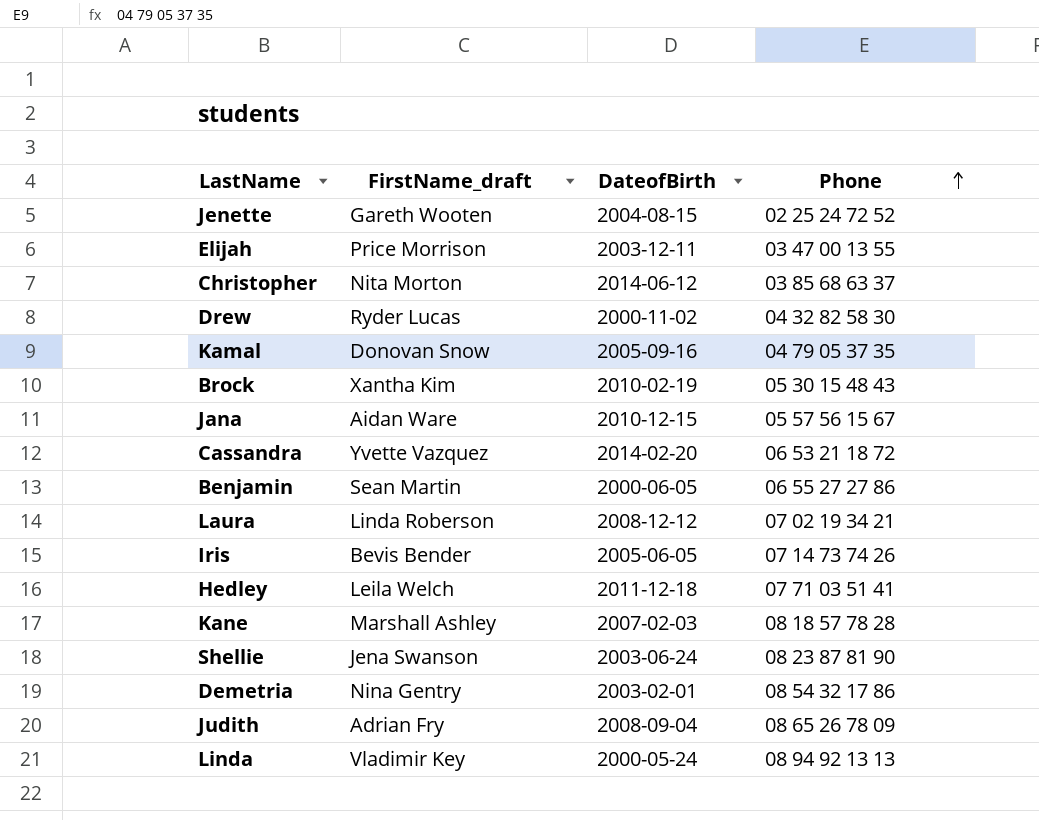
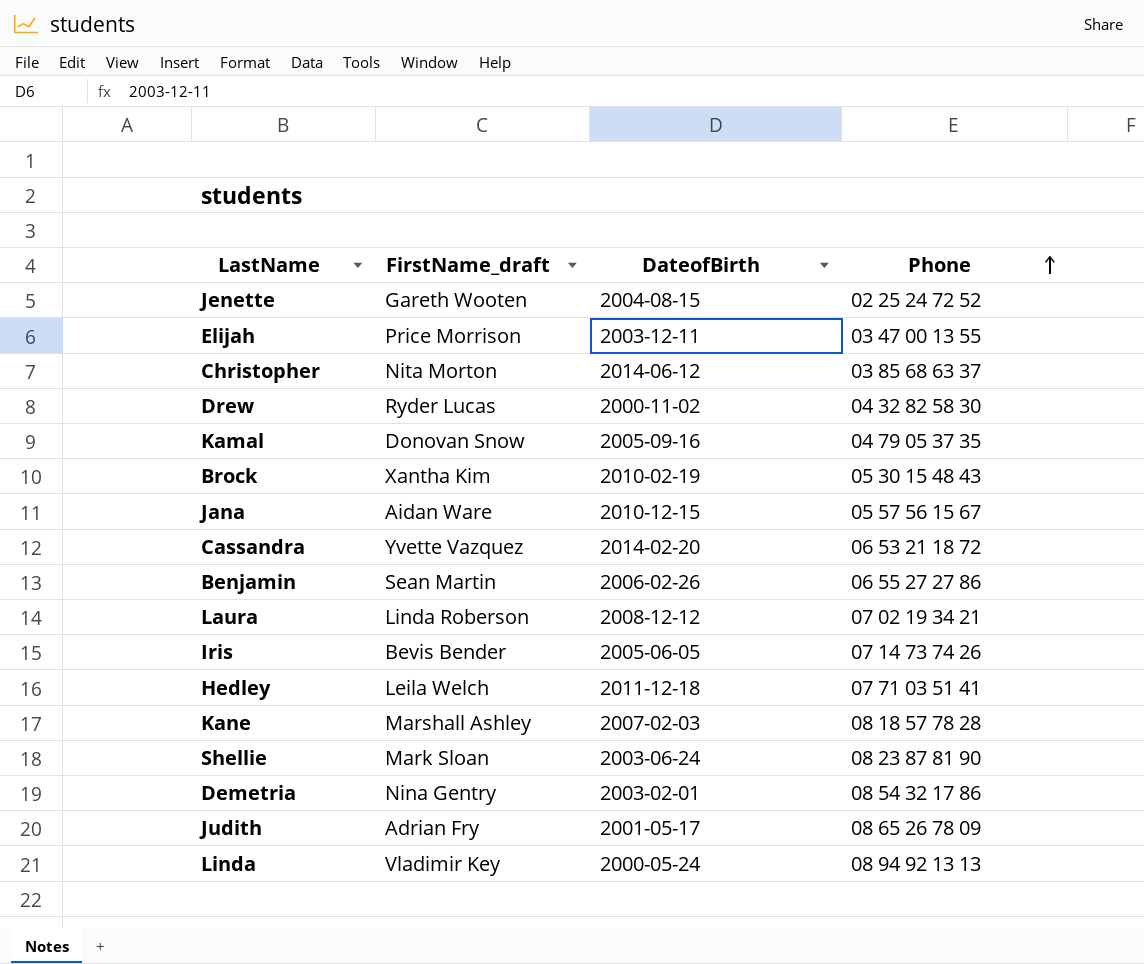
Benjamin | DateofBirth: 2000-06-05 -> 2006-02-26
Shellie | FirstName_draft: Jena Swanson -> Mark Sloan
Judith | DateofBirth: 2008-09-04 -> 2001-05-17

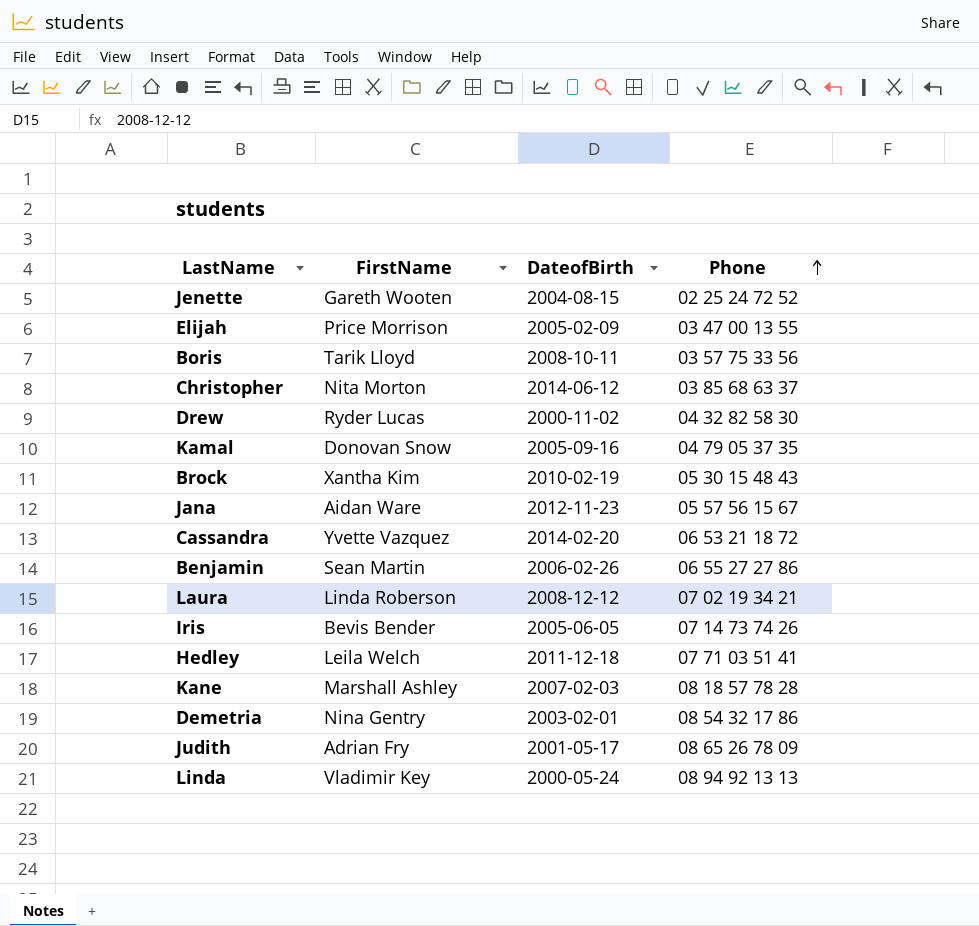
column name: FirstName_draft -> FirstName
row Shellie: Mark Sloan | 2003-06-24 | 08 23 87 81 90 -> none
Elijah | DateofBirth: 2003-12-11 -> 2005-02-09
row Boris: none -> Tarik Lloyd | 2008-10-11 | 03 57 75 33 56
Jana | DateofBirth: 2010-12-15 -> 2012-11-23

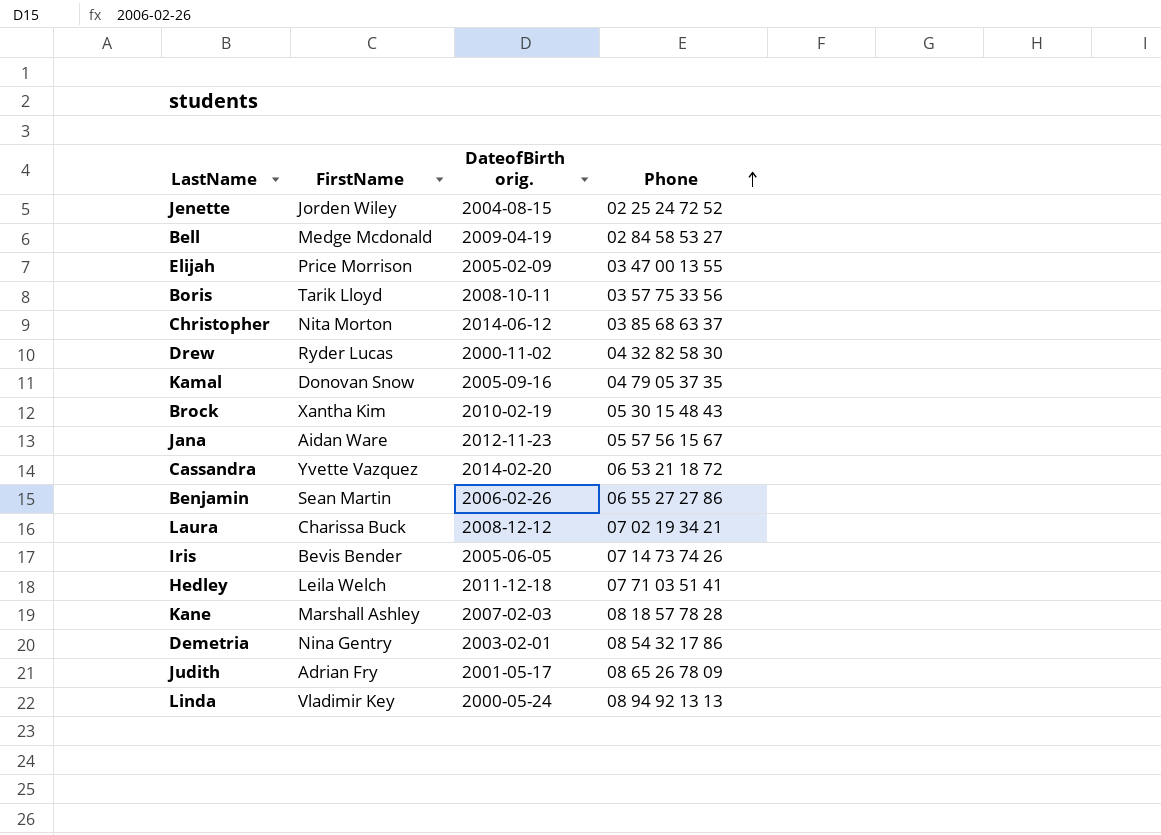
column name: DateofBirth -> DateofBirth orig.
Jenette | FirstName: Gareth Wooten -> Jorden Wiley
row Bell: none -> Medge Mcdonald | 2009-04-19 | 02 84 58 53 27
Laura | FirstName: Linda Roberson -> Charissa Buck

